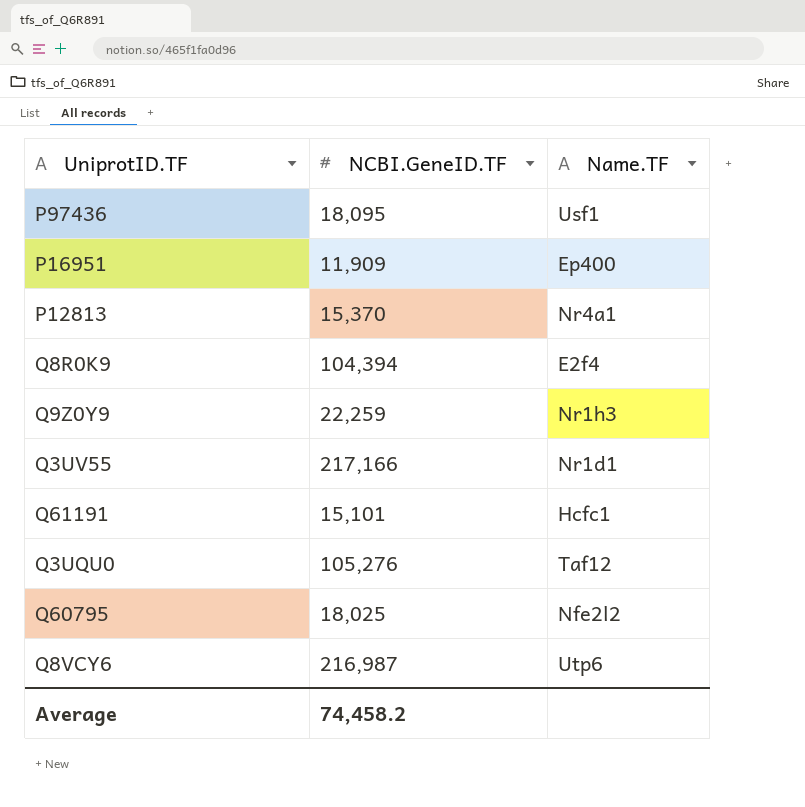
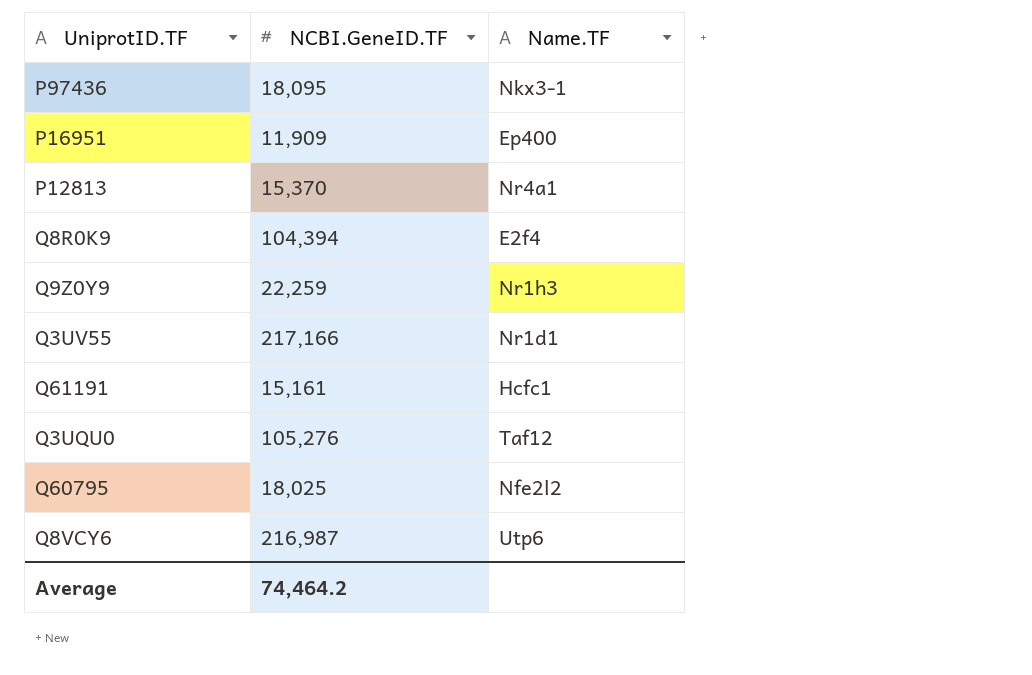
P97436 | Name.TF: Usf1 -> Nkx3-1
Q61191 | NCBI.GeneID.TF: 15,101 -> 15,161
Average | NCBI.GeneID.TF: 74,458.2 -> 74,464.2

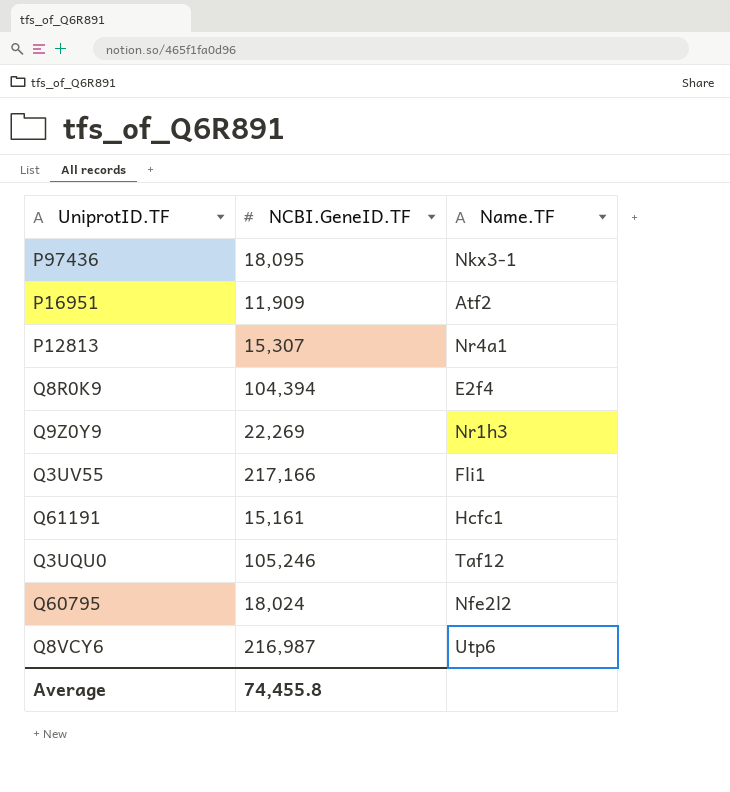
P16951 | Name.TF: Ep400 -> Atf2
P12813 | NCBI.GeneID.TF: 15,370 -> 15,307
Q9Z0Y9 | NCBI.GeneID.TF: 22,259 -> 22,269
Q3UV55 | Name.TF: Nr1d1 -> Fli1
Q3UQU0 | NCBI.GeneID.TF: 105,276 -> 105,246
Q60795 | NCBI.GeneID.TF: 18,025 -> 18,024
Average | NCBI.GeneID.TF: 74,464.2 -> 74,455.8

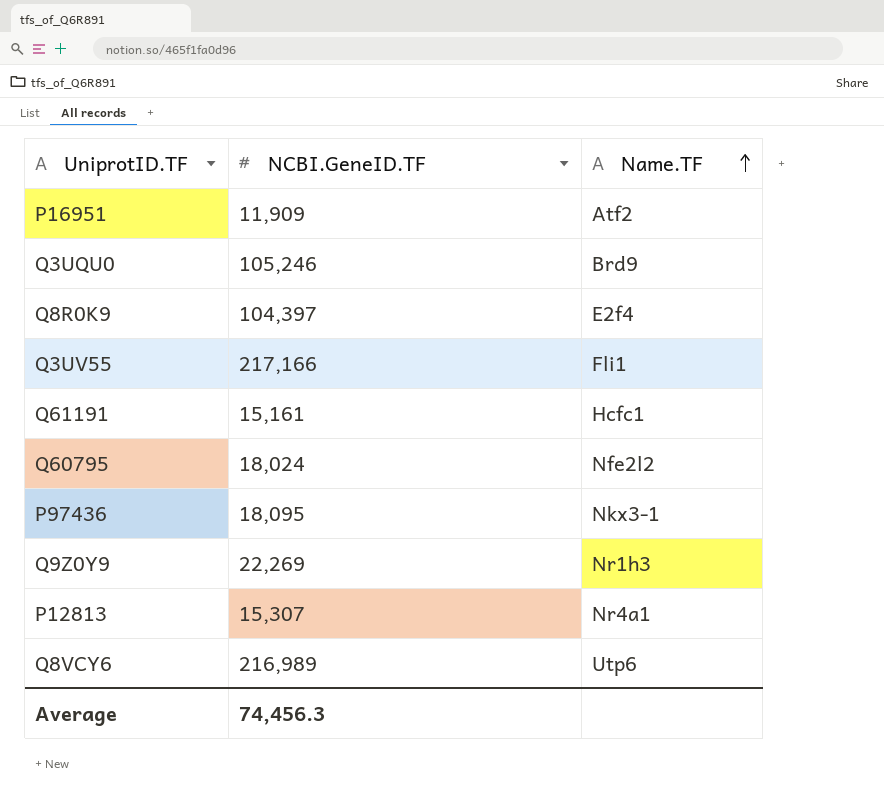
row order: none -> Name.TF ascending
Q3UQU0 | Name.TF: Taf12 -> Brd9
Q8R0K9 | NCBI.GeneID.TF: 104,394 -> 104,397
Q8VCY6 | NCBI.GeneID.TF: 216,987 -> 216,989
Average | NCBI.GeneID.TF: 74,455.8 -> 74,456.3

